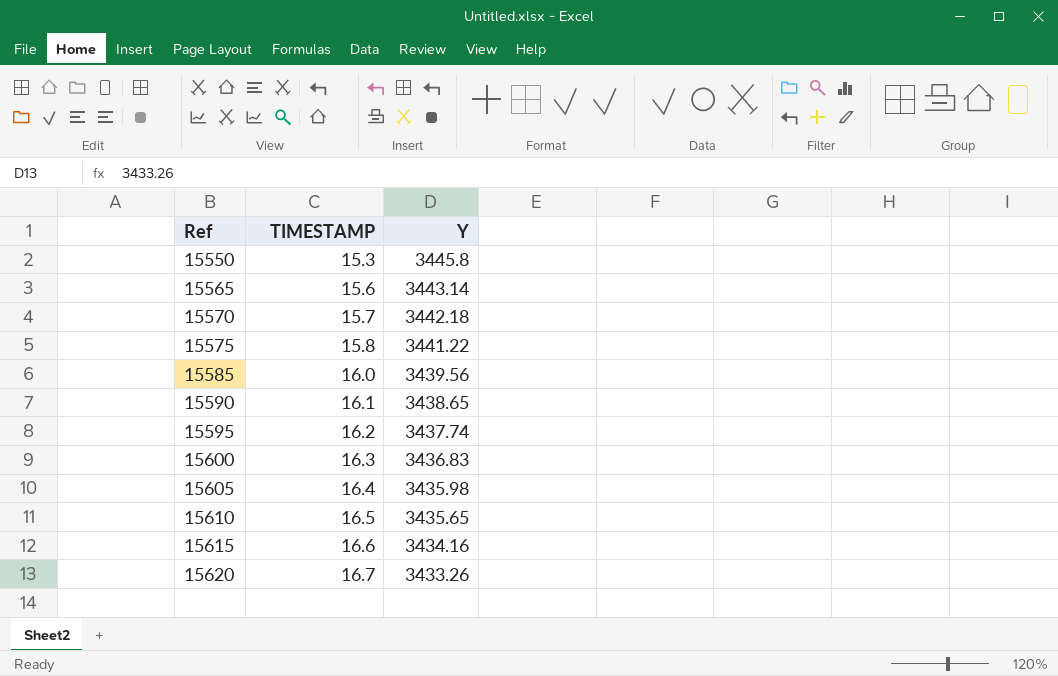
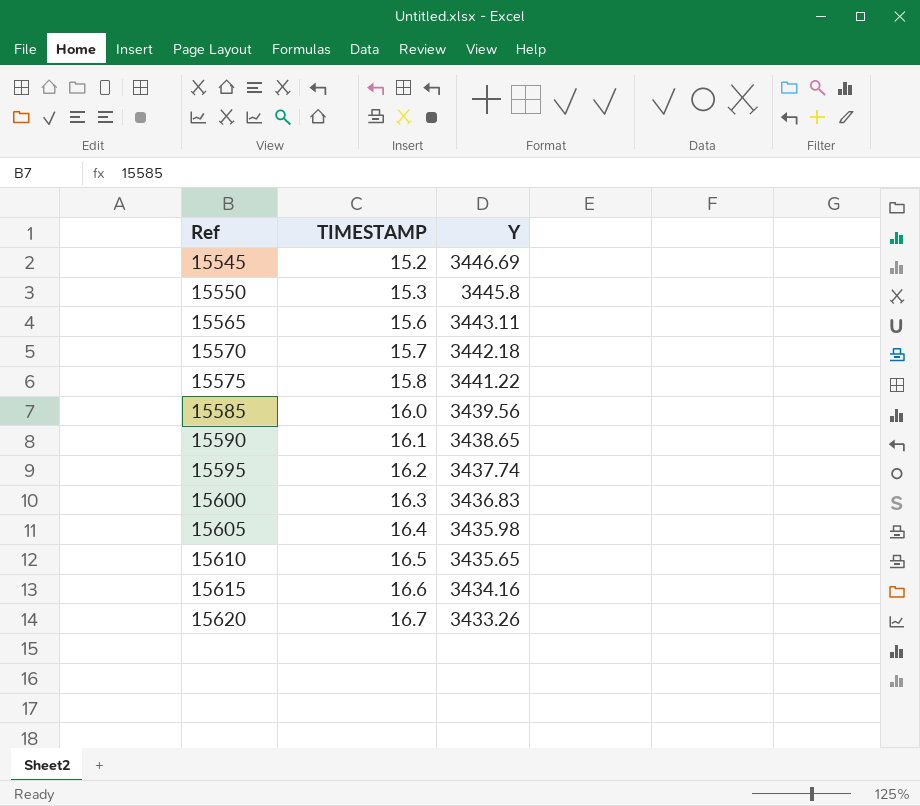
row 15545: none -> 15.2 | 3446.69
15565 | Y: 3443.14 -> 3443.11

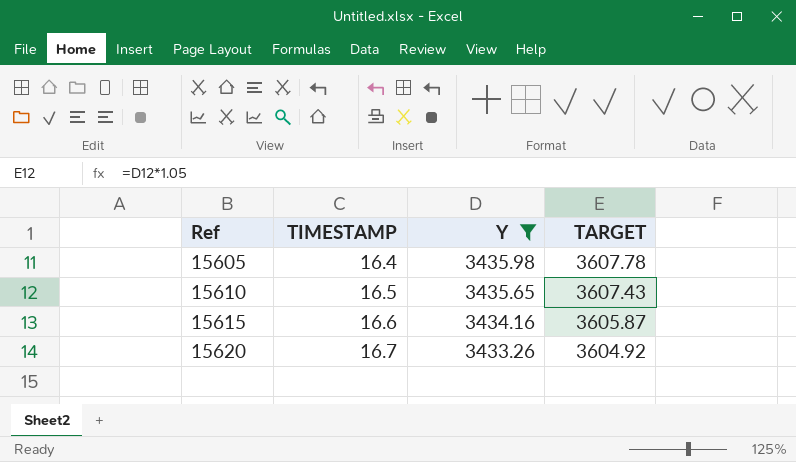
filter: none -> Y <= 3435.98
column TARGET | formula: none -> [Y] * 1.05

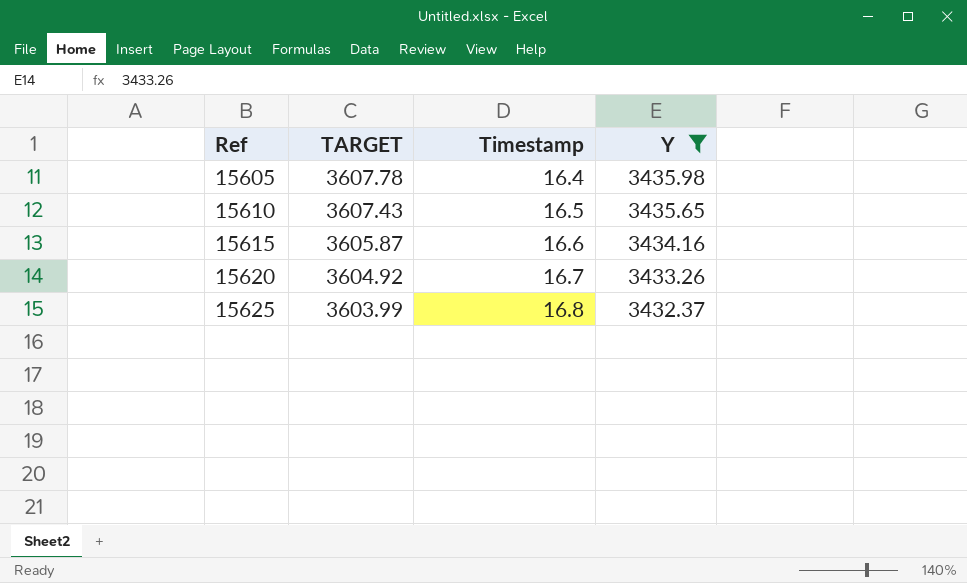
column TARGET | position: 4 -> 2
column name: TIMESTAMP -> Timestamp
row 15625: none -> 3603.99 | 16.8 | 3432.37

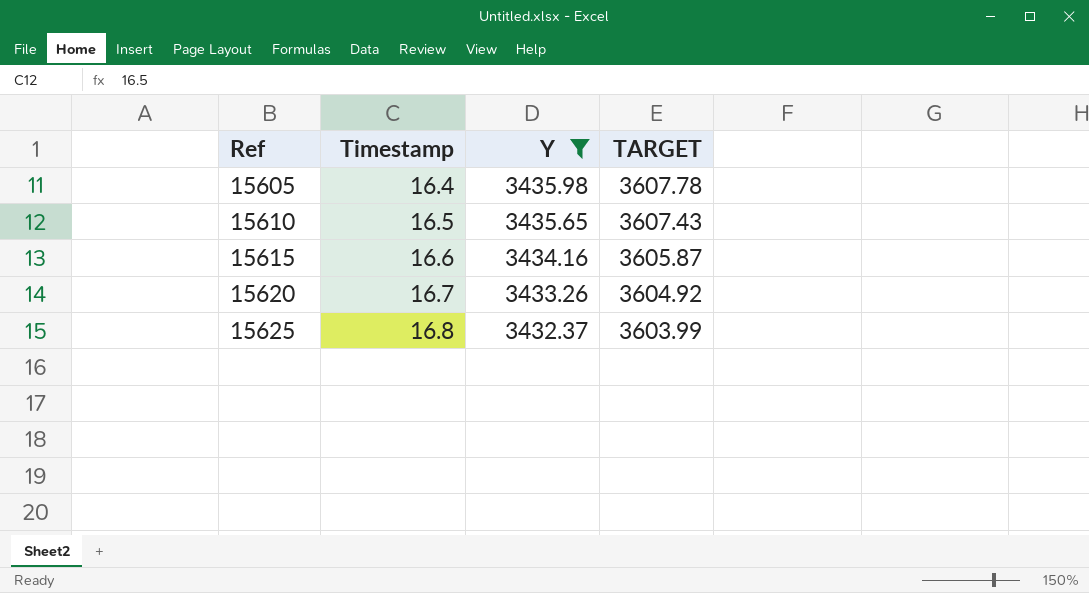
column TARGET | position: 2 -> 4

